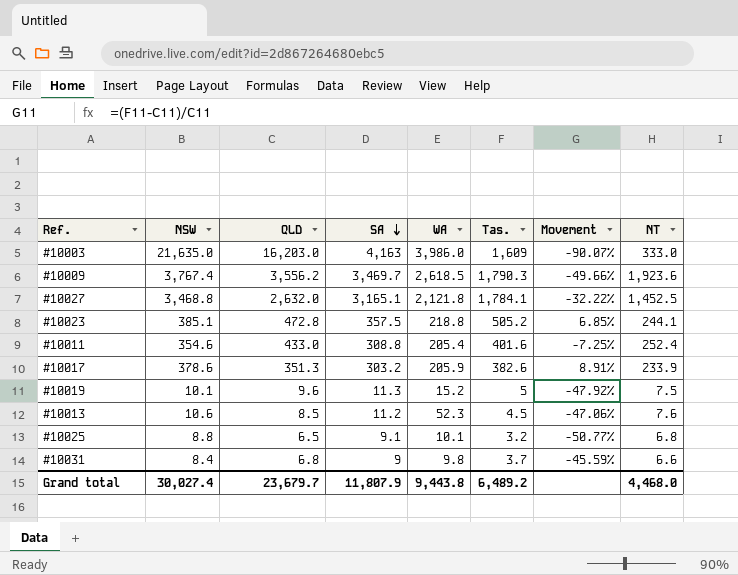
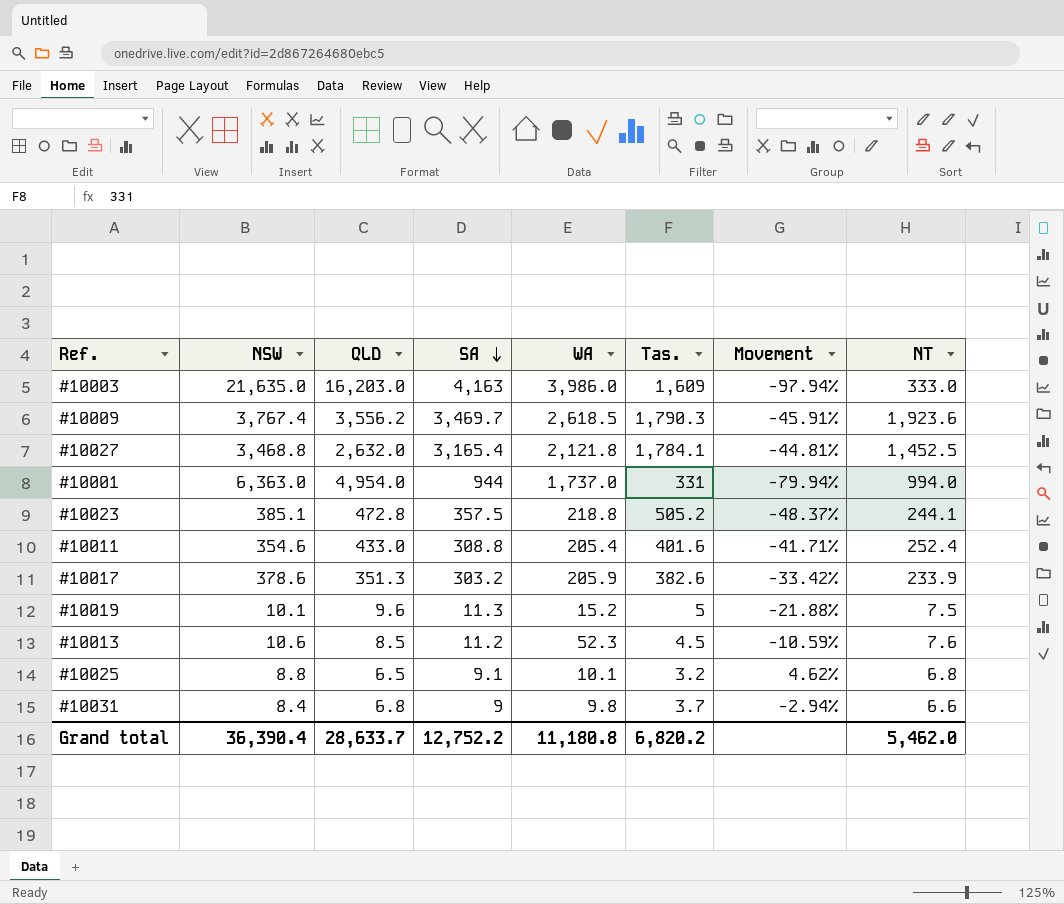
column Movement | formula: ([Tas.] - [QLD]) / [QLD] -> ([NT] - [QLD]) / [QLD]
#10027 | SA: 3,165.1 -> 3,165.4
row #10001: none -> 6,363.0 | 4,954.0 | 944 | 1,737.0 | 331 | -79.94% | 994.0
Grand total | NSW: 30,027.4 -> 36,390.4
Grand total | QLD: 23,679.7 -> 28,633.7
Grand total | SA: 11,807.9 -> 12,752.2
Grand total | WA: 9,443.8 -> 11,180.8
Grand total | Tas.: 6,489.2 -> 6,820.2
Grand total | NT: 4,468.0 -> 5,462.0

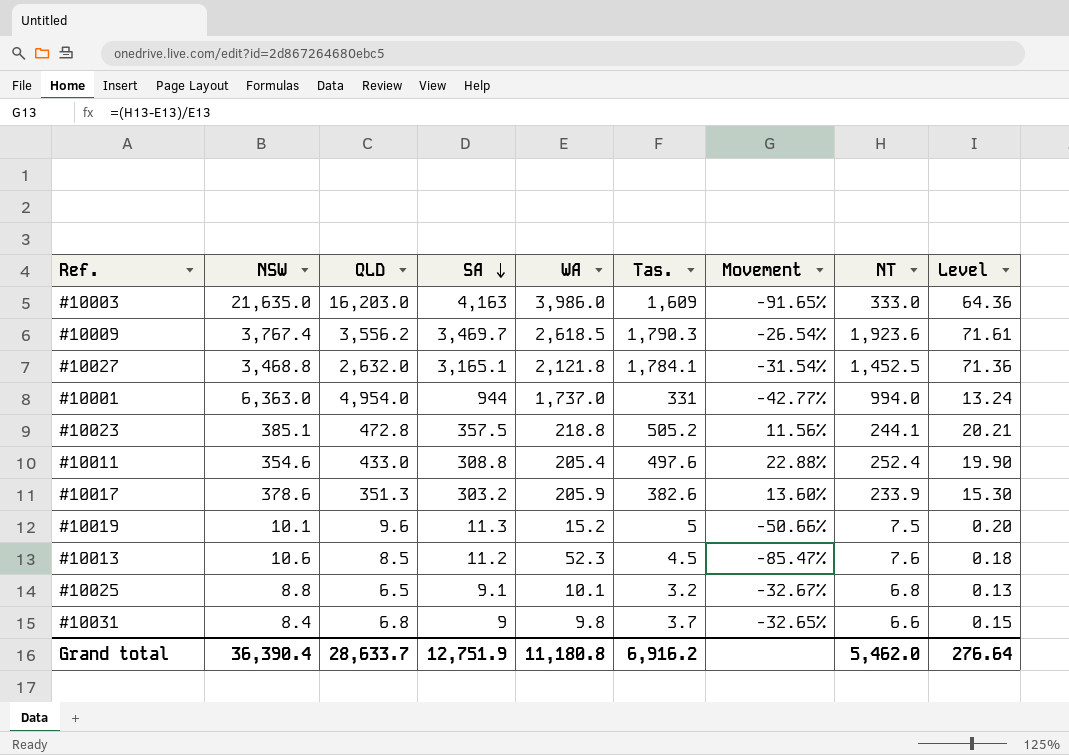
column Movement | formula: ([NT] - [QLD]) / [QLD] -> ([NT] - [WA]) / [WA]
column Level | formula: none -> [Tas.] * 0.04
#10027 | SA: 3,165.4 -> 3,165.1
#10011 | Tas.: 401.6 -> 497.6
Grand total | SA: 12,752.2 -> 12,751.9
Grand total | Tas.: 6,820.2 -> 6,916.2

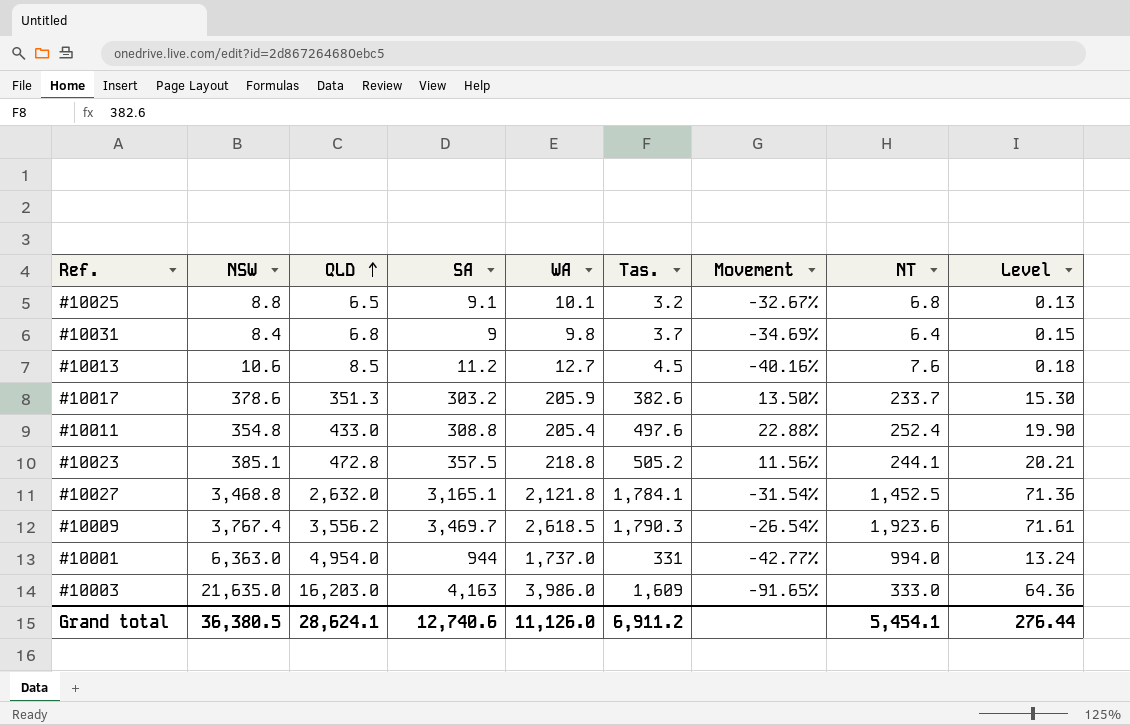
row order: SA descending -> QLD ascending
row #10019: 10.1 | 9.6 | 11.3 | 15.2 | 5 | -50.66% | 7.5 | 0.20 -> none
#10031 | Movement: -32.65% -> -34.69%
#10031 | NT: 6.6 -> 6.4
#10013 | WA: 52.3 -> 12.7
#10013 | Movement: -85.47% -> -40.16%
#10017 | Movement: 13.60% -> 13.50%
#10017 | NT: 233.9 -> 233.7
#10011 | NSW: 354.6 -> 354.8
Grand total | NSW: 36,390.4 -> 36,380.5
Grand total | QLD: 28,633.7 -> 28,624.1
Grand total | SA: 12,751.9 -> 12,740.6
Grand total | WA: 11,180.8 -> 11,126.0
Grand total | Tas.: 6,916.2 -> 6,911.2
Grand total | NT: 5,462.0 -> 5,454.1
Grand total | Level: 276.64 -> 276.44

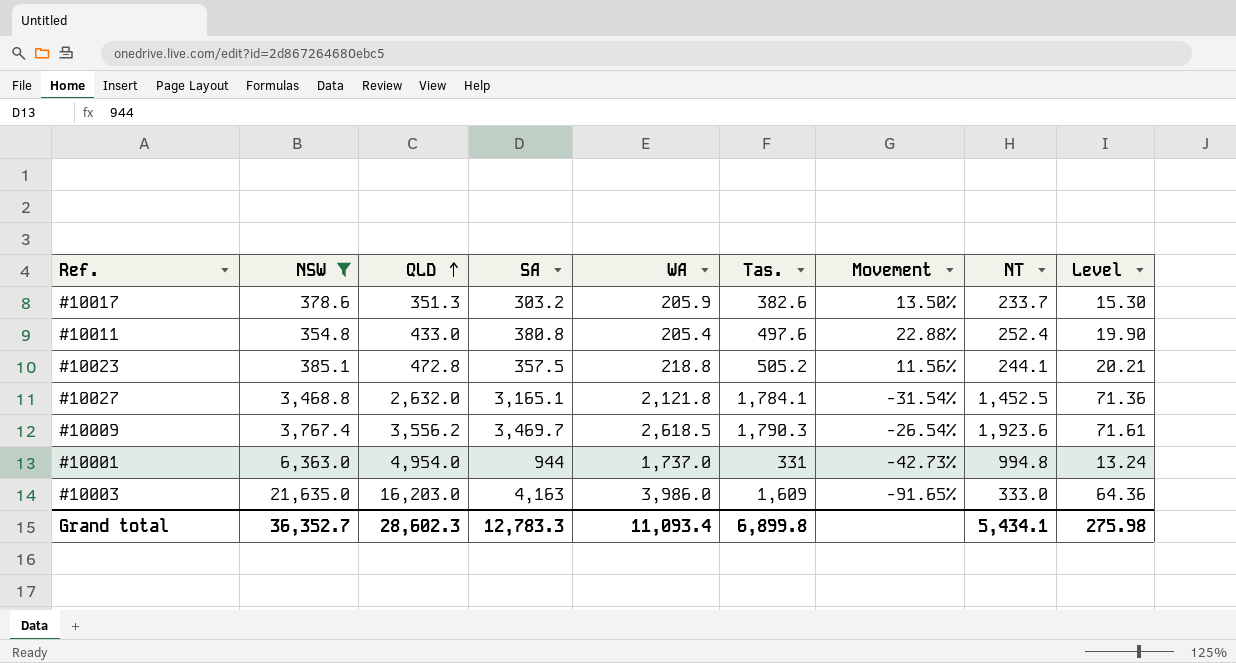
filter: none -> NSW >= 354.8
#10011 | SA: 308.8 -> 380.8
#10001 | Movement: -42.77% -> -42.73%
#10001 | NT: 994.0 -> 994.8
Grand total | NSW: 36,380.5 -> 36,352.7
Grand total | QLD: 28,624.1 -> 28,602.3
Grand total | SA: 12,740.6 -> 12,783.3
Grand total | WA: 11,126.0 -> 11,093.4
Grand total | Tas.: 6,911.2 -> 6,899.8
Grand total | NT: 5,454.1 -> 5,434.1
Grand total | Level: 276.44 -> 275.98

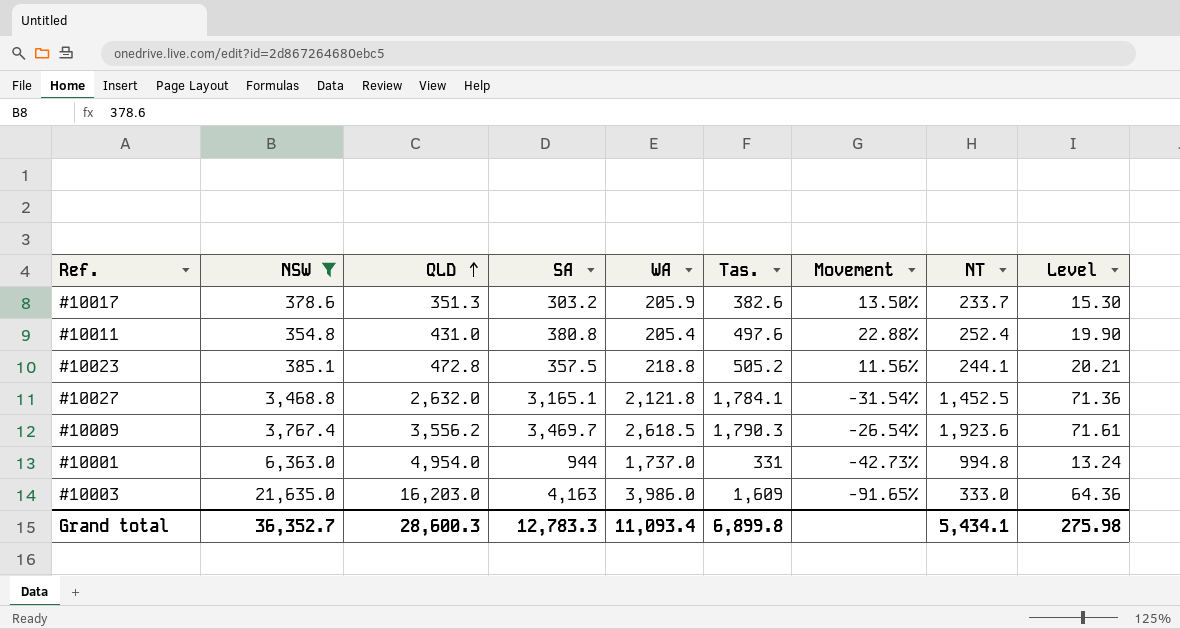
#10011 | QLD: 433.0 -> 431.0
Grand total | QLD: 28,602.3 -> 28,600.3

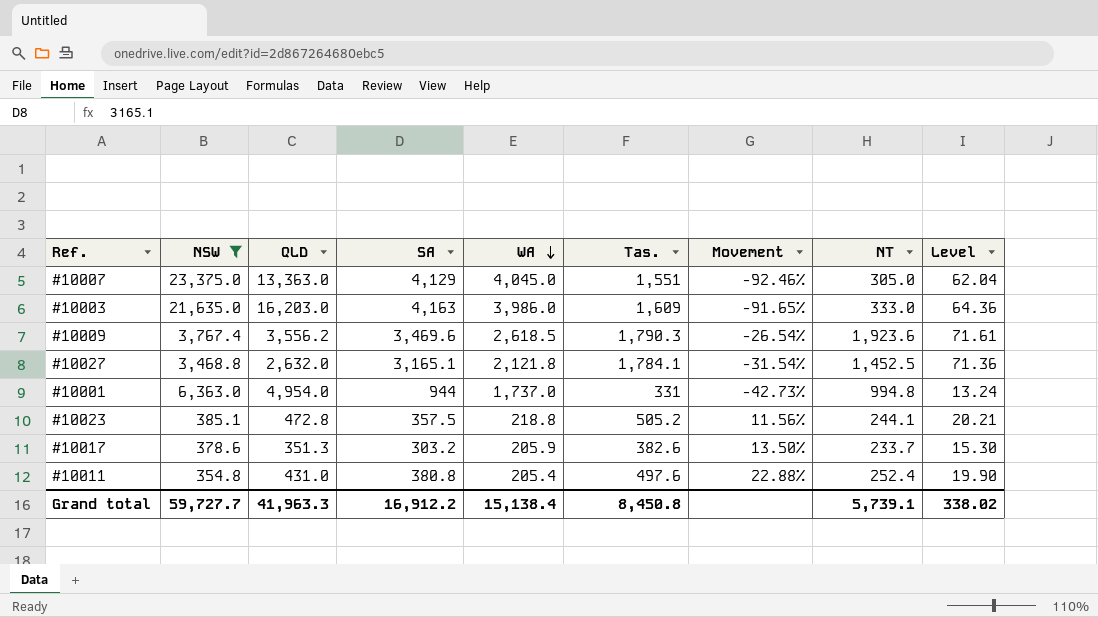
row order: QLD ascending -> WA descending
row #10007: none -> 23,375.0 | 13,363.0 | 4,129 | 4,045.0 | 1,551 | -92.46% | 305.0 | 62.04
#10009 | SA: 3,469.7 -> 3,469.6
Grand total | NSW: 36,352.7 -> 59,727.7
Grand total | QLD: 28,600.3 -> 41,963.3
Grand total | SA: 12,783.3 -> 16,912.2
Grand total | WA: 11,093.4 -> 15,138.4
Grand total | Tas.: 6,899.8 -> 8,450.8
Grand total | NT: 5,434.1 -> 5,739.1
Grand total | Level: 275.98 -> 338.02

